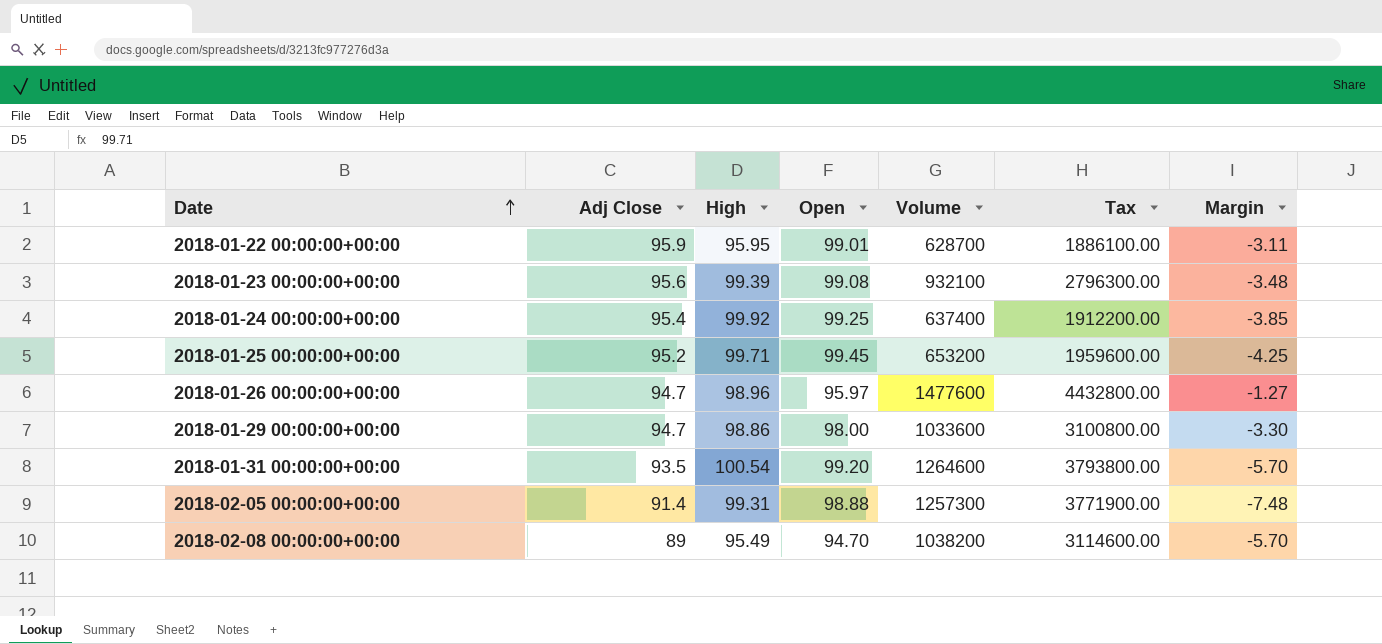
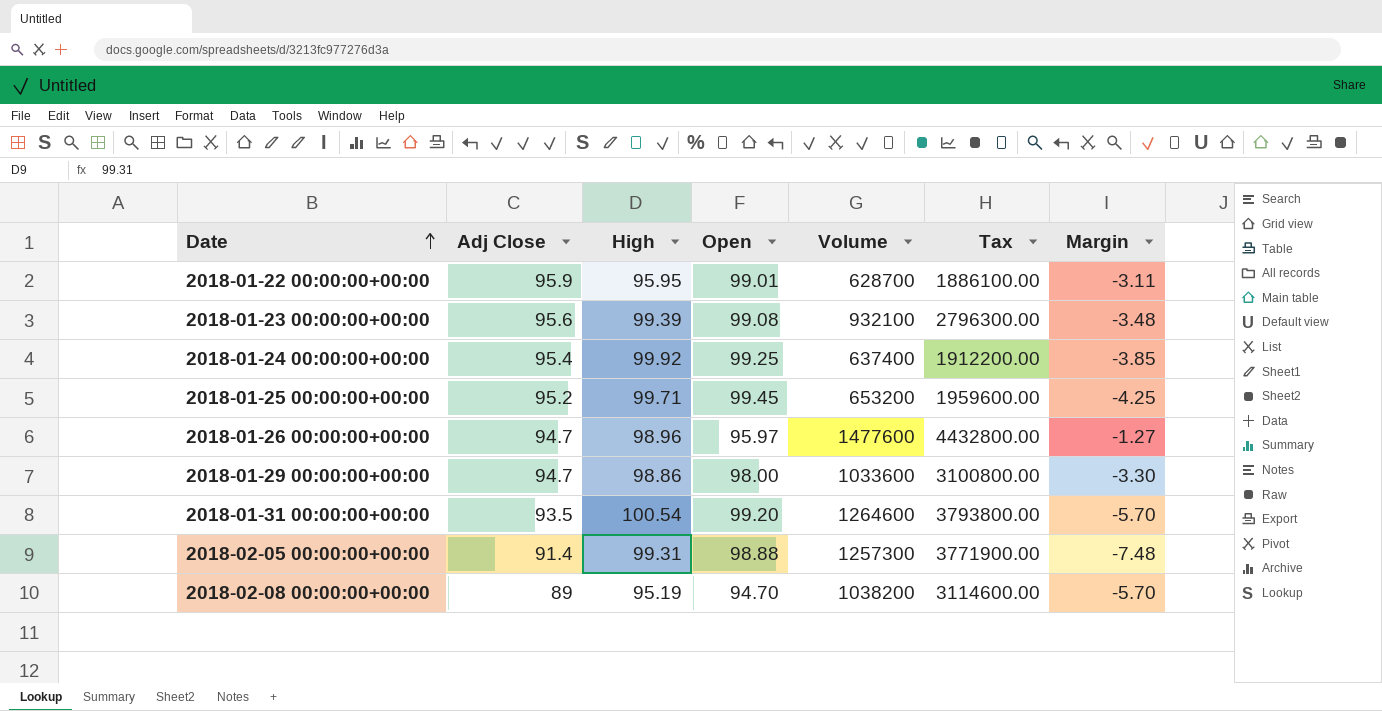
2018-02-08 00:00:00+00:00 | High: 95.49 -> 95.19

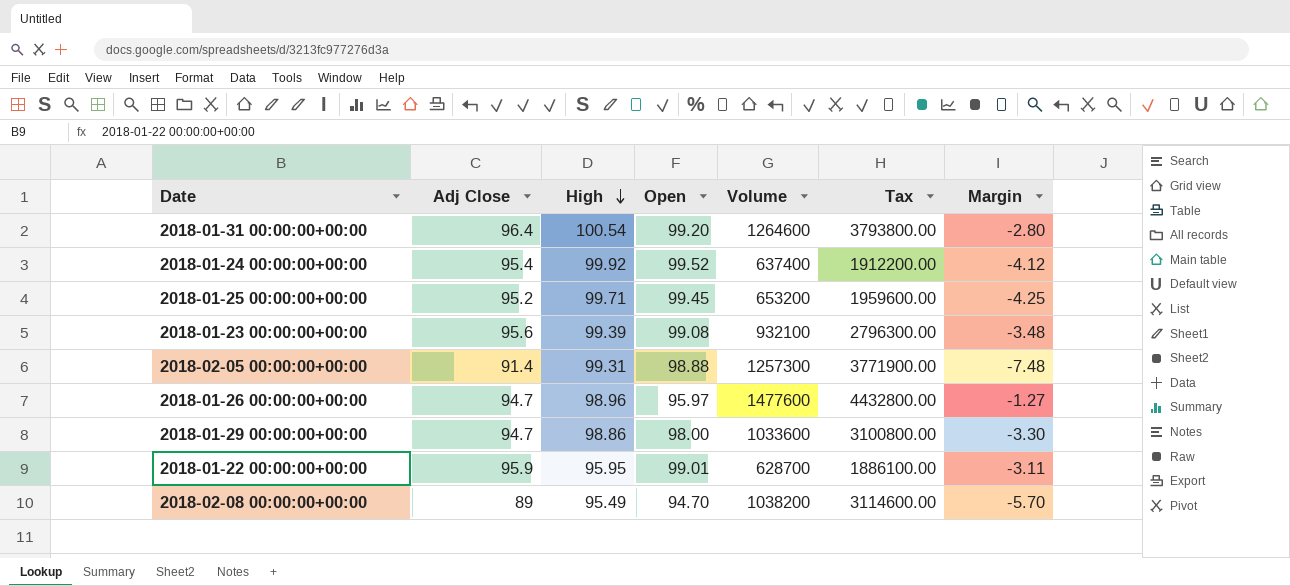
row order: Date ascending -> High descending
2018-01-31 00:00:00+00:00 | Adj Close: 93.5 -> 96.4
2018-01-31 00:00:00+00:00 | Margin: -5.70 -> -2.80
2018-01-24 00:00:00+00:00 | Open: 99.25 -> 99.52
2018-01-24 00:00:00+00:00 | Margin: -3.85 -> -4.12
2018-02-08 00:00:00+00:00 | High: 95.19 -> 95.49

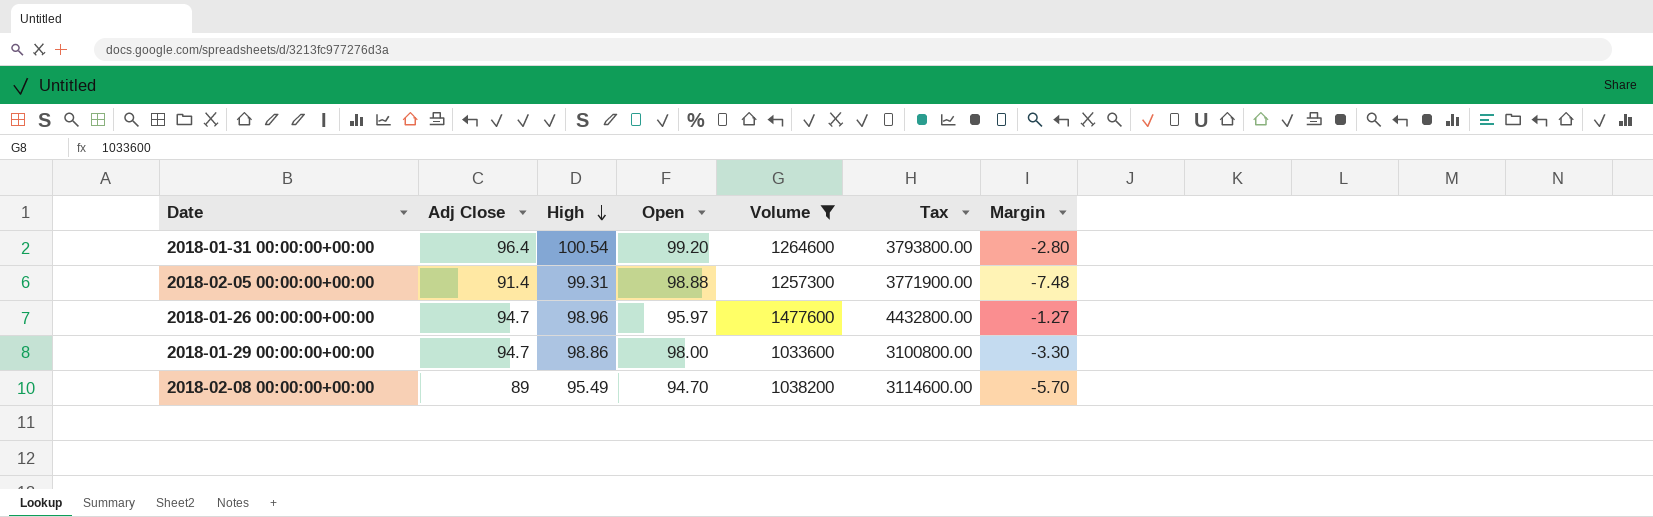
filter: none -> Volume >= 1033600

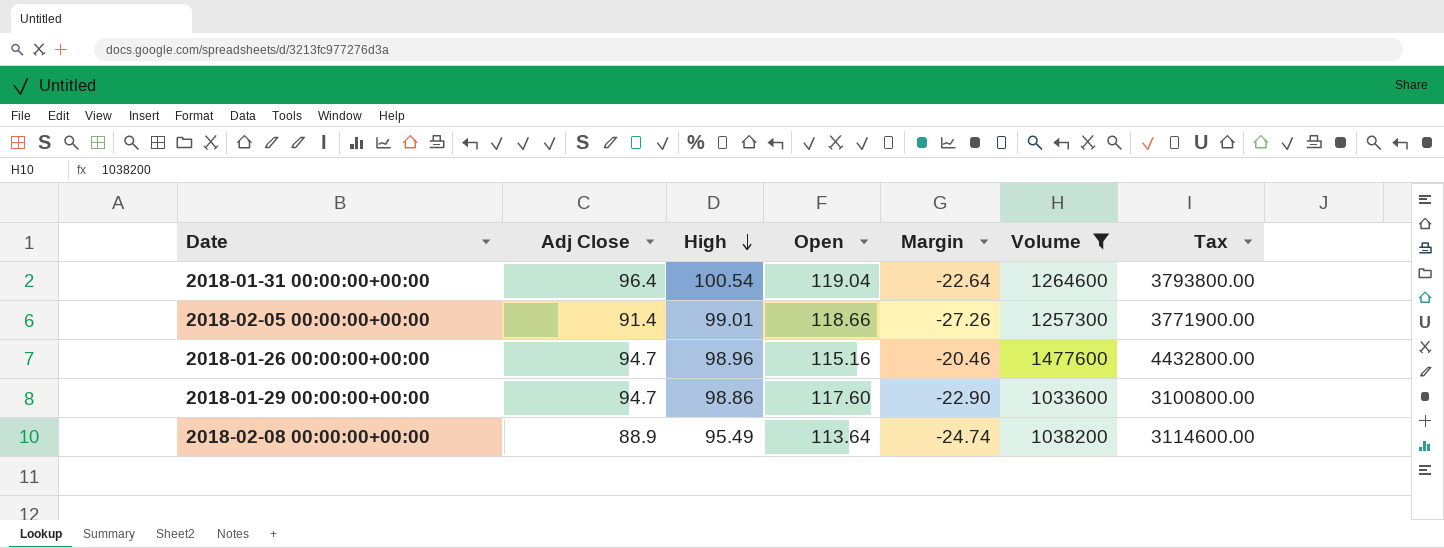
column Margin | position: 7 -> 5
2018-01-31 00:00:00+00:00 | Open: 99.20 -> 119.04
2018-01-31 00:00:00+00:00 | Margin: -2.80 -> -22.64
2018-02-05 00:00:00+00:00 | High: 99.31 -> 99.01
2018-02-05 00:00:00+00:00 | Open: 98.88 -> 118.66
2018-02-05 00:00:00+00:00 | Margin: -7.48 -> -27.26
2018-01-26 00:00:00+00:00 | Open: 95.97 -> 115.16
2018-01-26 00:00:00+00:00 | Margin: -1.27 -> -20.46
2018-01-29 00:00:00+00:00 | Open: 98.00 -> 117.60
2018-01-29 00:00:00+00:00 | Margin: -3.30 -> -22.90
2018-02-08 00:00:00+00:00 | Adj Close: 89 -> 88.9
2018-02-08 00:00:00+00:00 | Open: 94.70 -> 113.64
2018-02-08 00:00:00+00:00 | Margin: -5.70 -> -24.74

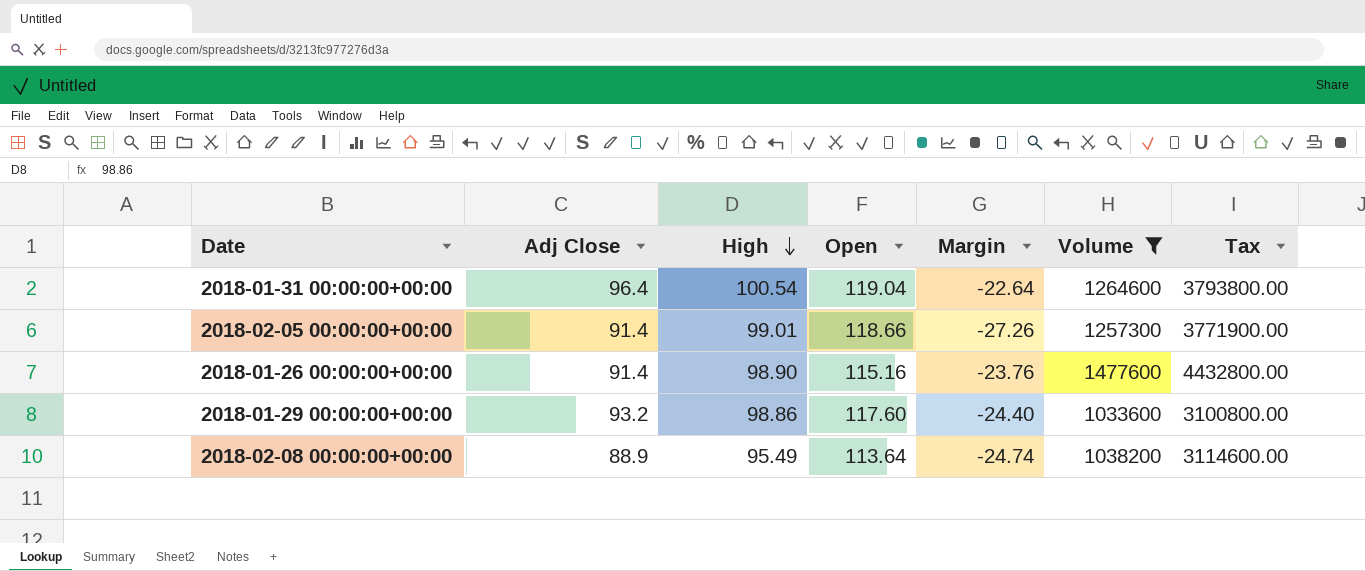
2018-01-26 00:00:00+00:00 | Adj Close: 94.7 -> 91.4
2018-01-26 00:00:00+00:00 | High: 98.96 -> 98.90
2018-01-26 00:00:00+00:00 | Margin: -20.46 -> -23.76
2018-01-29 00:00:00+00:00 | Adj Close: 94.7 -> 93.2
2018-01-29 00:00:00+00:00 | Margin: -22.90 -> -24.40

